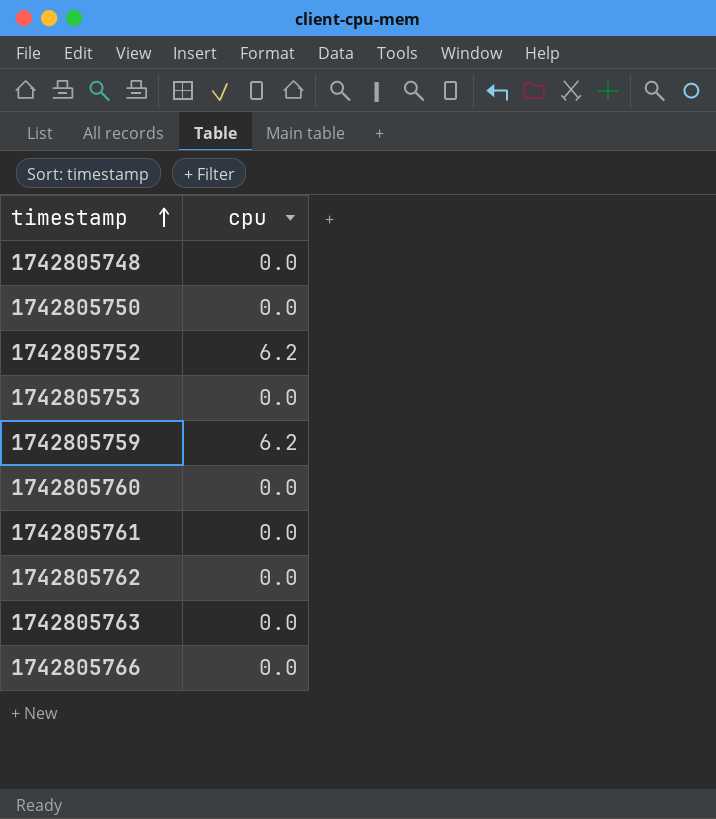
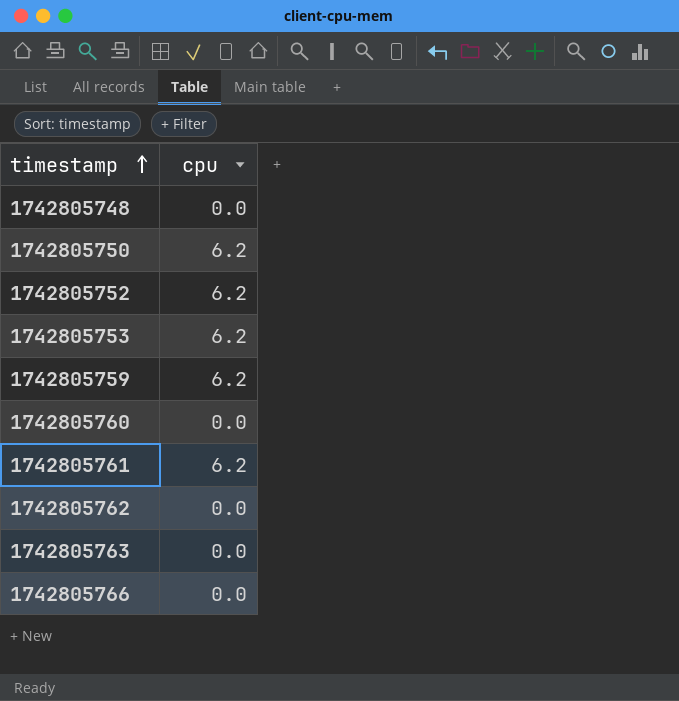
1742805750 | cpu: 0.0 -> 6.2
1742805753 | cpu: 0.0 -> 6.2
1742805761 | cpu: 0.0 -> 6.2

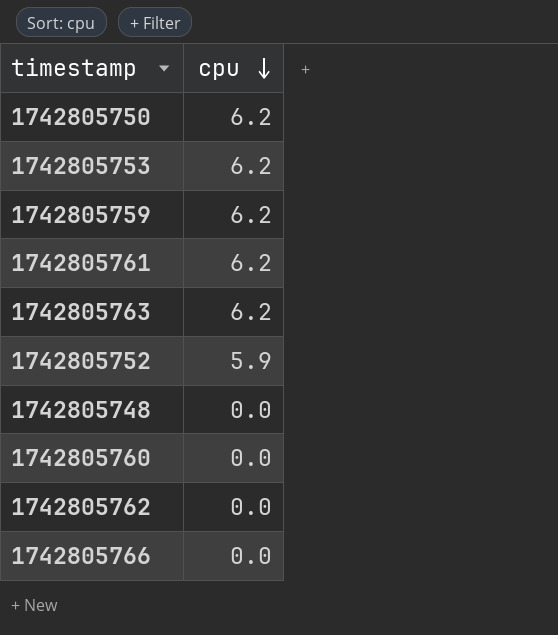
row order: timestamp ascending -> cpu descending
1742805763 | cpu: 0.0 -> 6.2
1742805752 | cpu: 6.2 -> 5.9

